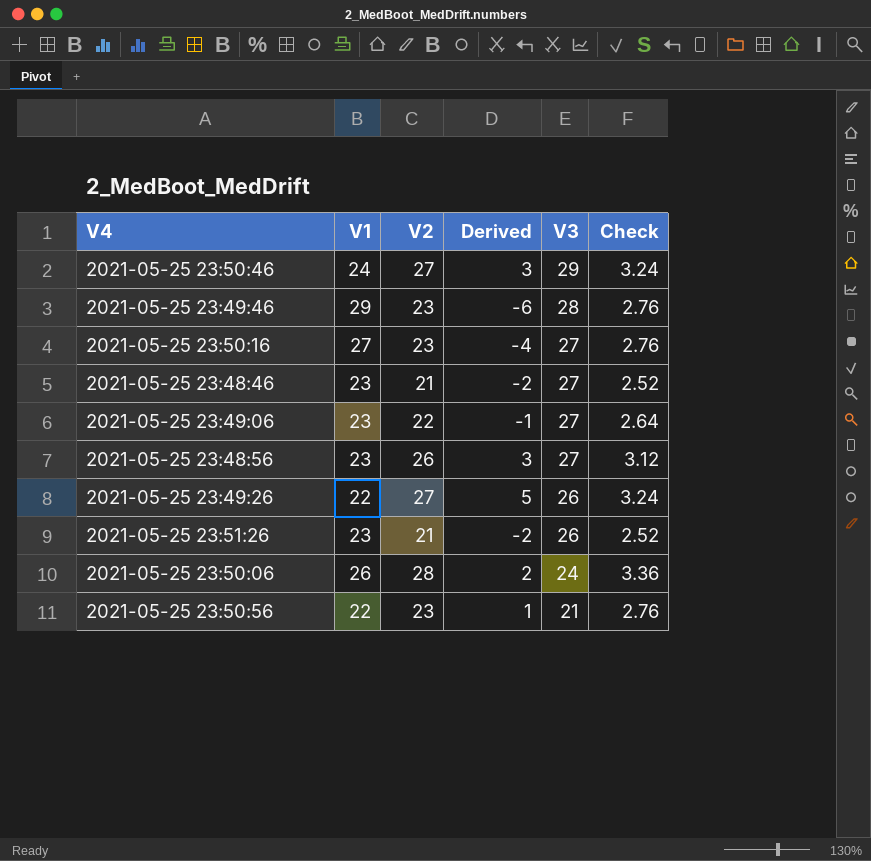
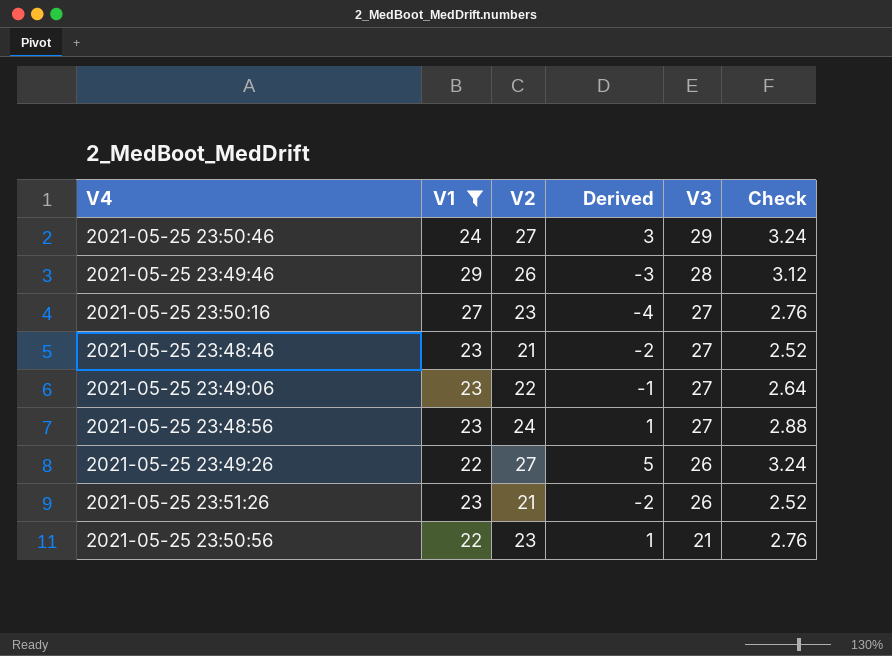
filter: none -> V1 != 26
2021-05-25 23:49:46 | V2: 23 -> 26
2021-05-25 23:49:46 | Derived: -6 -> -3
2021-05-25 23:49:46 | Check: 2.76 -> 3.12
2021-05-25 23:48:56 | V2: 26 -> 24
2021-05-25 23:48:56 | Derived: 3 -> 1
2021-05-25 23:48:56 | Check: 3.12 -> 2.88

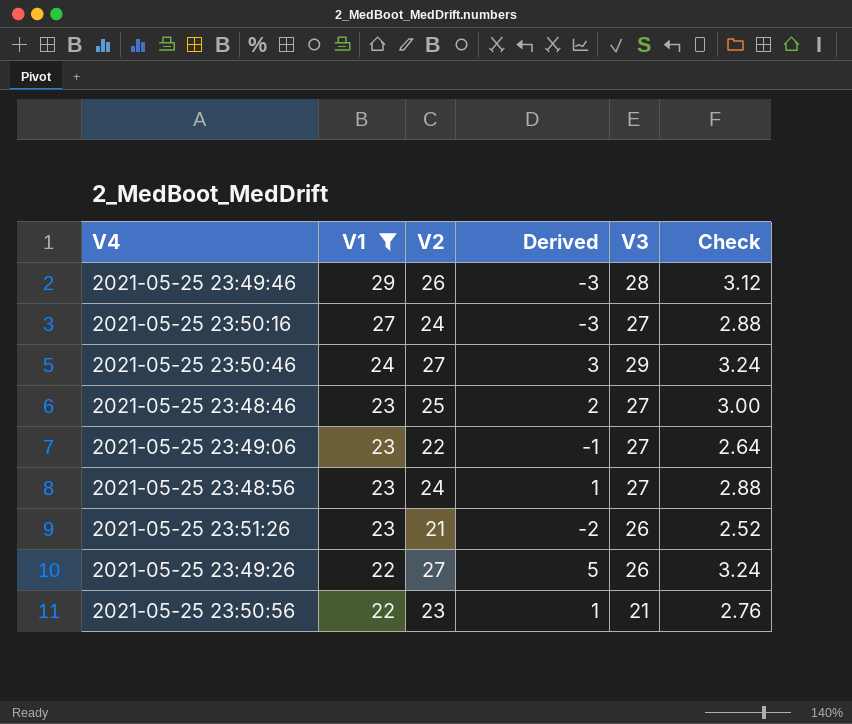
row order: V3 descending -> V1 descending
2021-05-25 23:50:16 | V2: 23 -> 24
2021-05-25 23:50:16 | Derived: -4 -> -3
2021-05-25 23:50:16 | Check: 2.76 -> 2.88
2021-05-25 23:48:46 | V2: 21 -> 25
2021-05-25 23:48:46 | Derived: -2 -> 2
2021-05-25 23:48:46 | Check: 2.52 -> 3.00

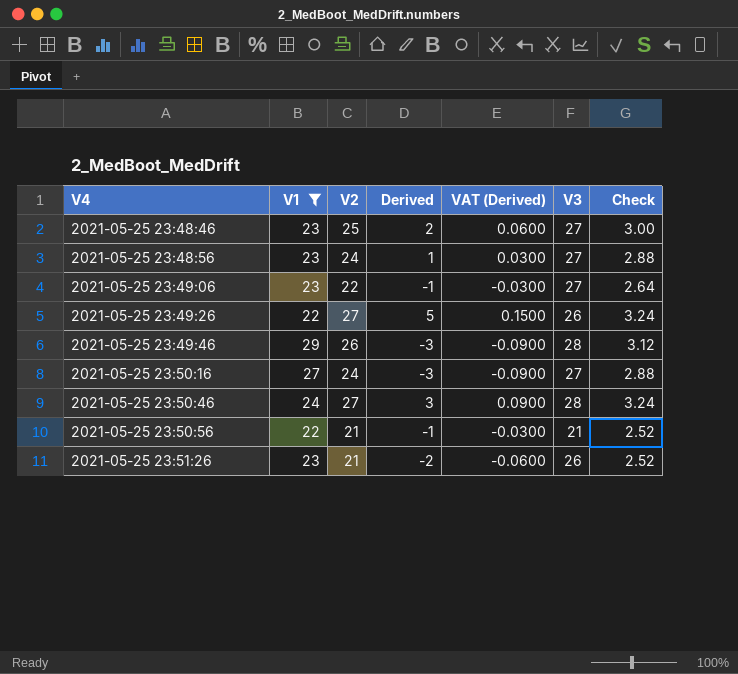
row order: V1 descending -> V4 ascending
column VAT (Derived) | formula: none -> [Derived] * 0.03
2021-05-25 23:50:46 | V3: 29 -> 28
2021-05-25 23:50:56 | V2: 23 -> 21
2021-05-25 23:50:56 | Derived: 1 -> -1
2021-05-25 23:50:56 | Check: 2.76 -> 2.52

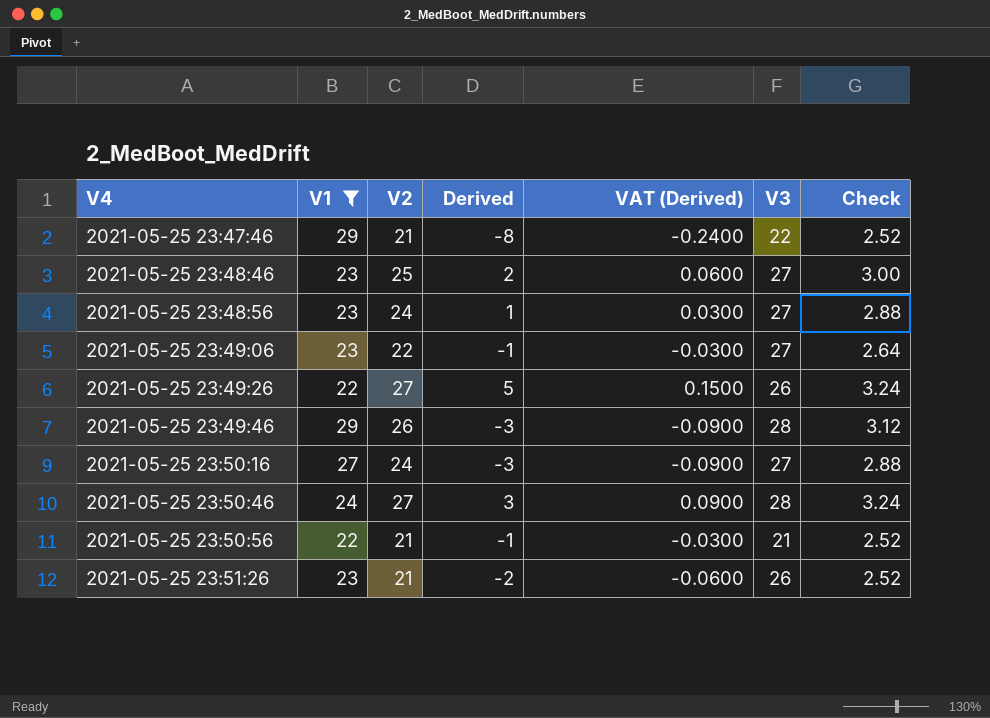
row 2021-05-25 23:47:46: none -> 29 | 21 | -8 | -0.2400 | 22 | 2.52

